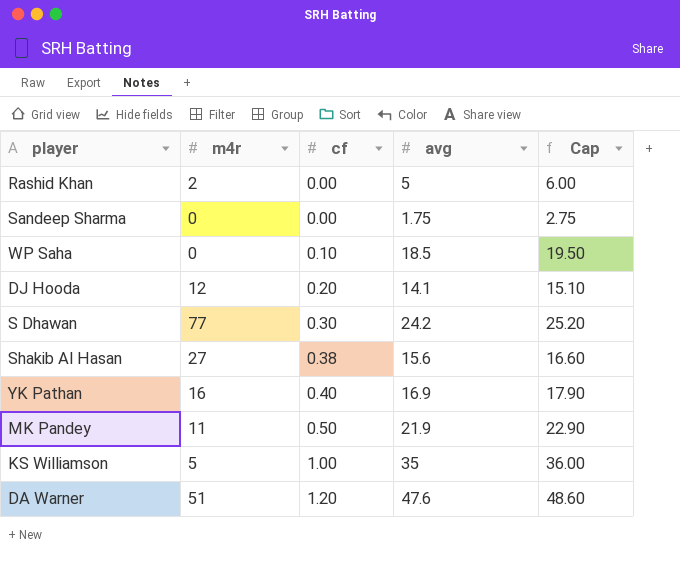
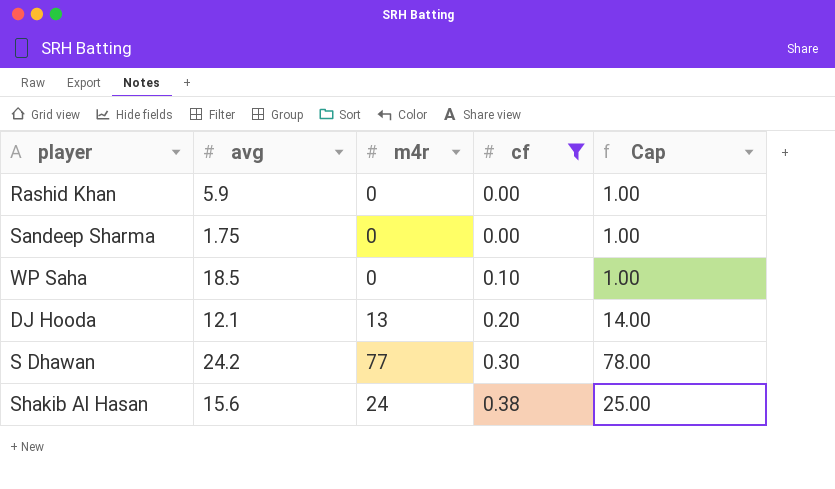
filter: none -> cf <= 0.38
column avg | position: 4 -> 2
column Cap | formula: [avg] + 1 -> [m4r] + 1
Rashid Khan | avg: 5 -> 5.9
Rashid Khan | m4r: 2 -> 0
DJ Hooda | avg: 14.1 -> 12.1
DJ Hooda | m4r: 12 -> 13
Shakib Al Hasan | m4r: 27 -> 24

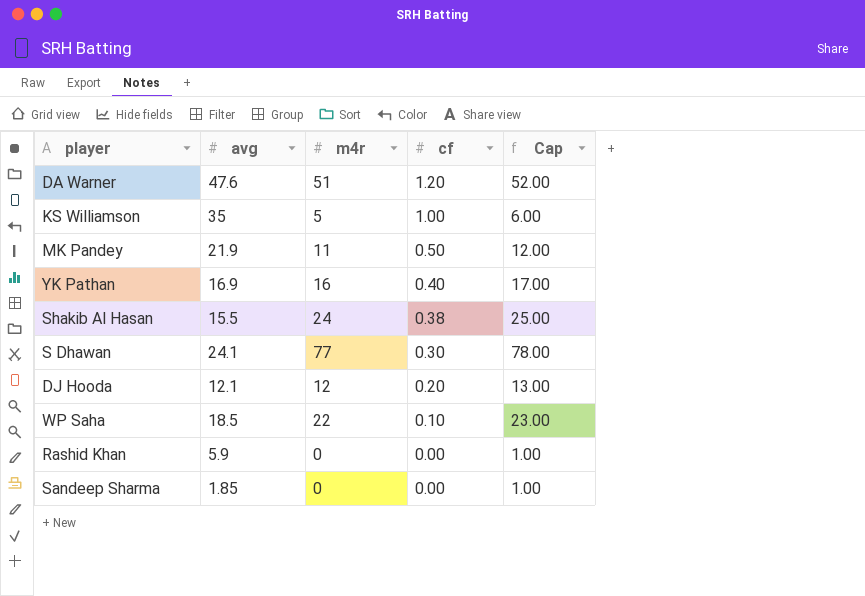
filter: cf <= 0.38 -> none
row order: cf ascending -> cf descending
Shakib Al Hasan | avg: 15.6 -> 15.5
S Dhawan | avg: 24.2 -> 24.1
DJ Hooda | m4r: 13 -> 12
DJ Hooda | Cap: 14.00 -> 13.00
WP Saha | m4r: 0 -> 22
WP Saha | Cap: 1.00 -> 23.00
Sandeep Sharma | avg: 1.75 -> 1.85

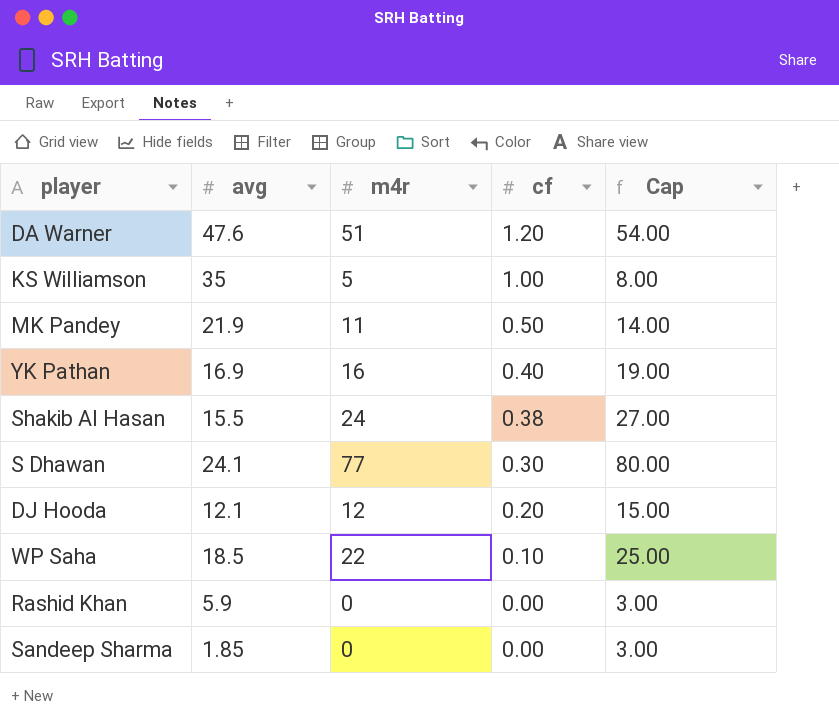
column Cap | formula: [m4r] + 1 -> [m4r] + 3

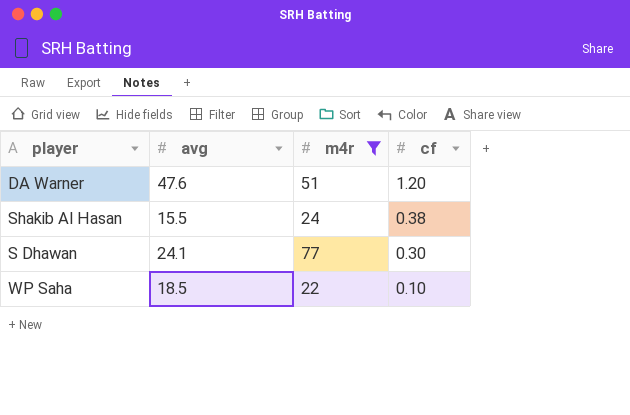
filter: none -> m4r >= 22
column Cap | formula: [m4r] + 3 -> none

